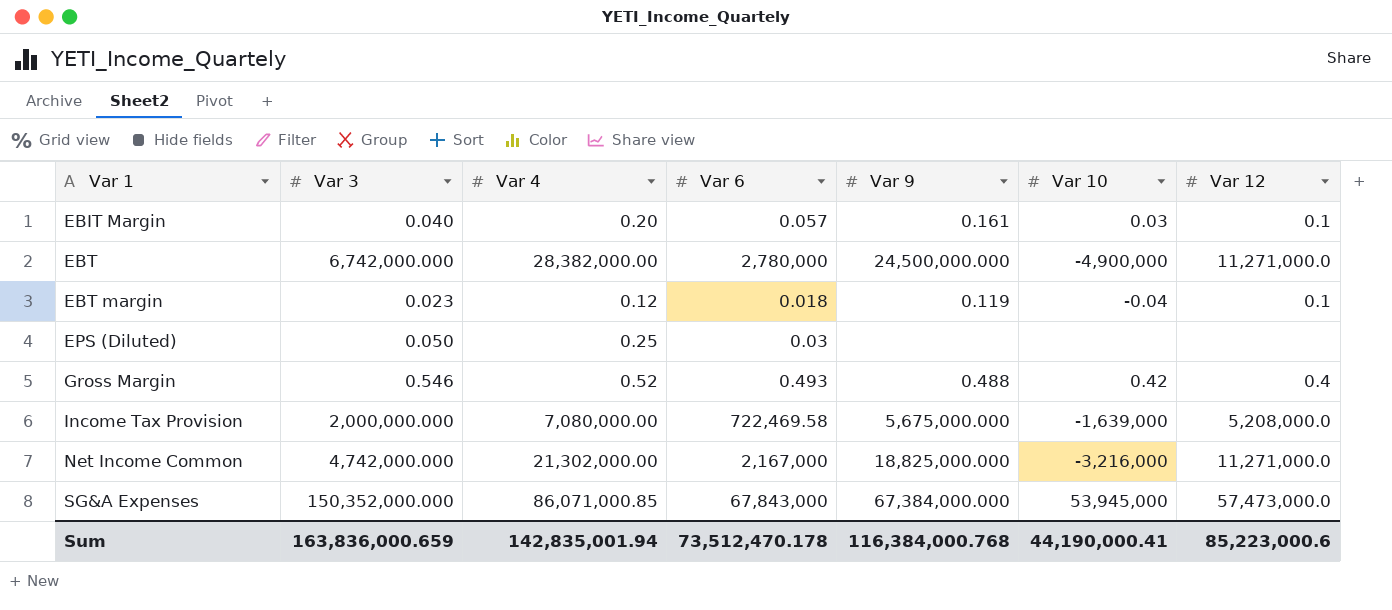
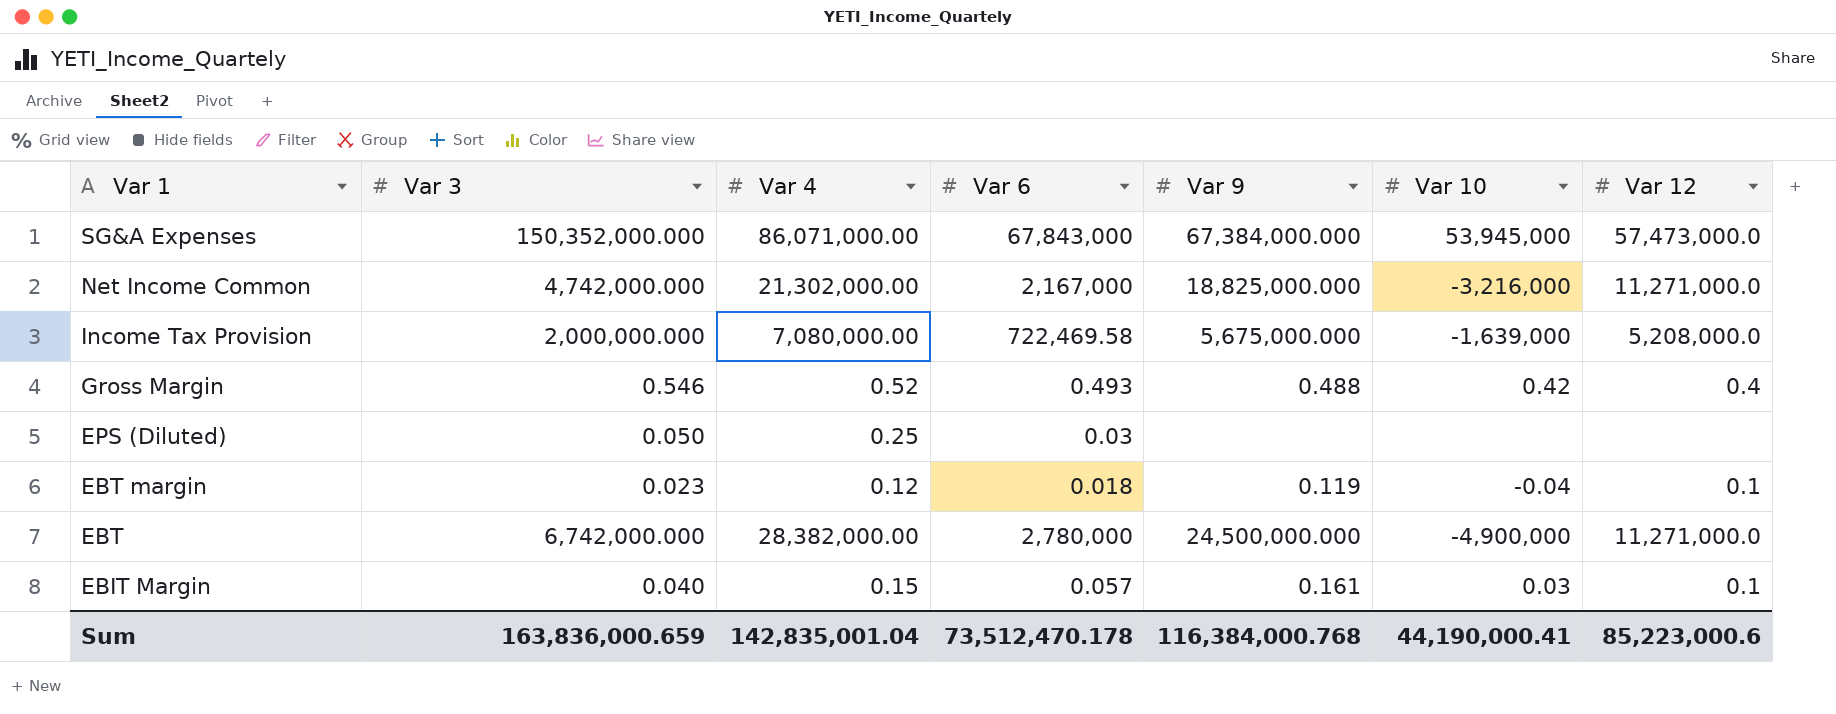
row order: Var 1 ascending -> Var 1 descending
SG&A Expenses | Var 4: 86,071,000.85 -> 86,071,000.00
EBIT Margin | Var 4: 0.20 -> 0.15
Sum | Var 4: 142,835,001.94 -> 142,835,001.04

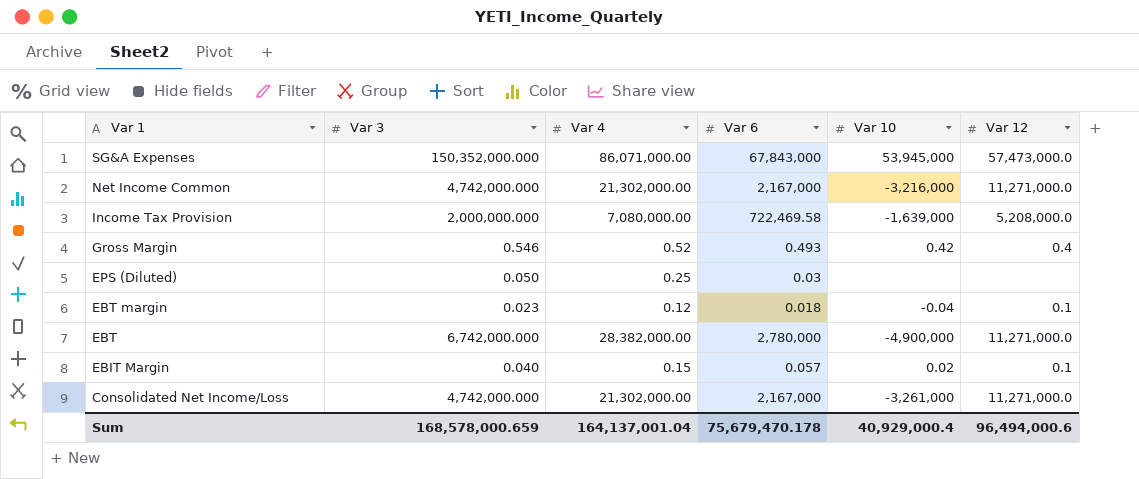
column Var 9 | position: 5 -> none
EBIT Margin | Var 10: 0.03 -> 0.02
row Consolidated Net Income/Loss: none -> 4,742,000.000 | 21,302,000.00 | 2,167,000 | -3,261,000 | 11,271,000.0
Sum | Var 3: 163,836,000.659 -> 168,578,000.659
Sum | Var 4: 142,835,001.04 -> 164,137,001.04
Sum | Var 6: 73,512,470.178 -> 75,679,470.178
Sum | Var 10: 44,190,000.41 -> 40,929,000.4
Sum | Var 12: 85,223,000.6 -> 96,494,000.6

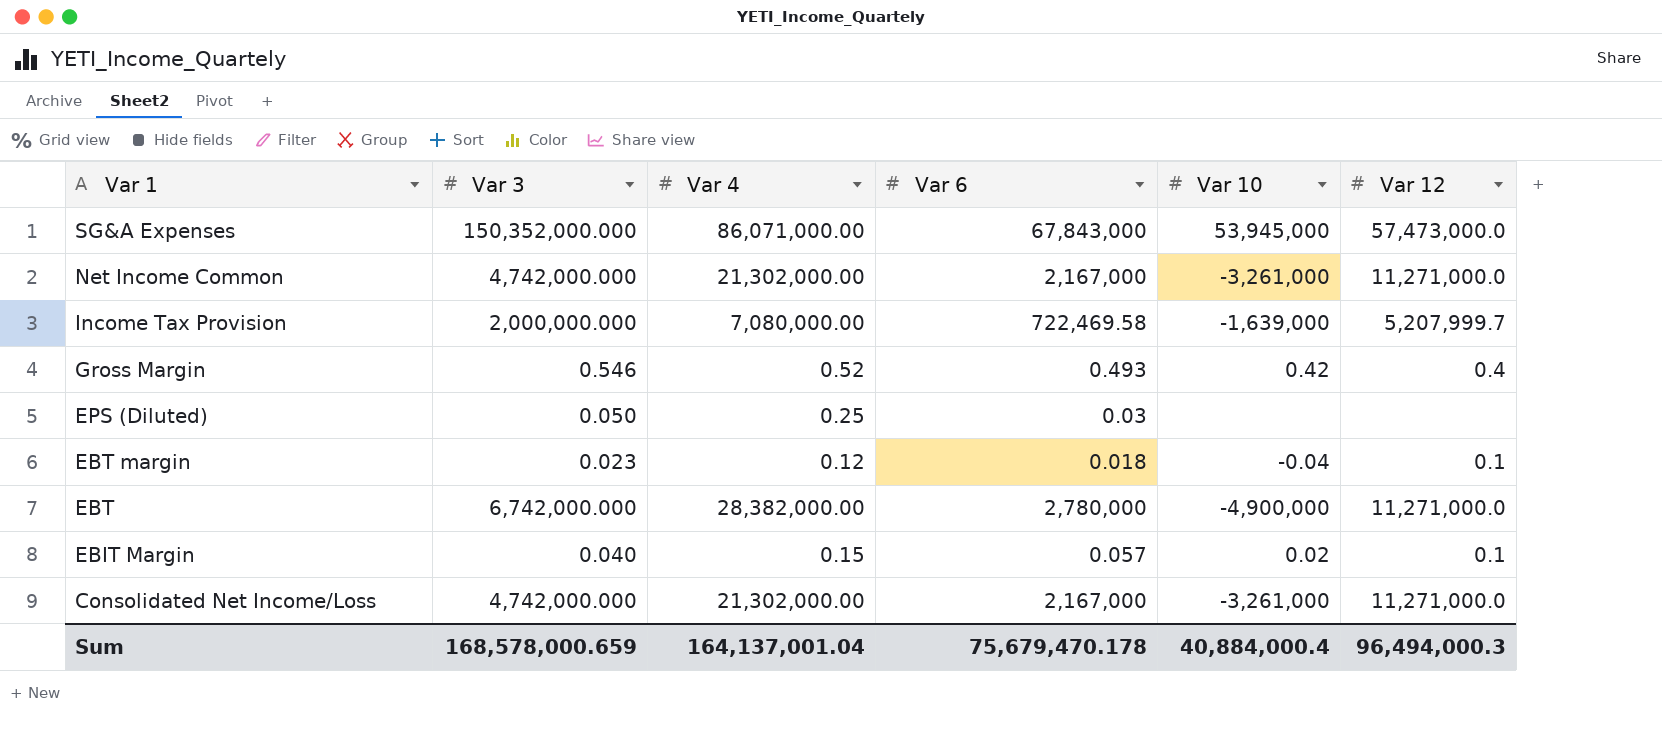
Net Income Common | Var 10: -3,216,000 -> -3,261,000
Income Tax Provision | Var 12: 5,208,000.0 -> 5,207,999.7
Sum | Var 10: 40,929,000.4 -> 40,884,000.4
Sum | Var 12: 96,494,000.6 -> 96,494,000.3

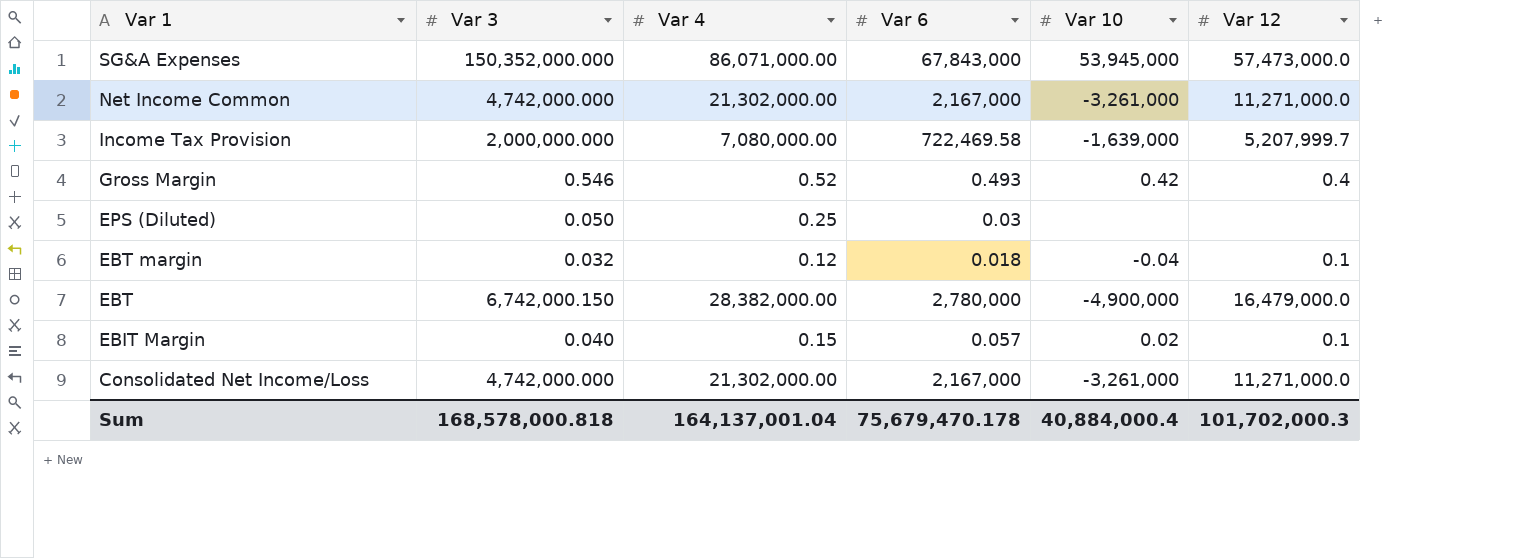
EBT margin | Var 3: 0.023 -> 0.032
EBT | Var 3: 6,742,000.000 -> 6,742,000.150
EBT | Var 12: 11,271,000.0 -> 16,479,000.0
Sum | Var 3: 168,578,000.659 -> 168,578,000.818
Sum | Var 12: 96,494,000.3 -> 101,702,000.3

